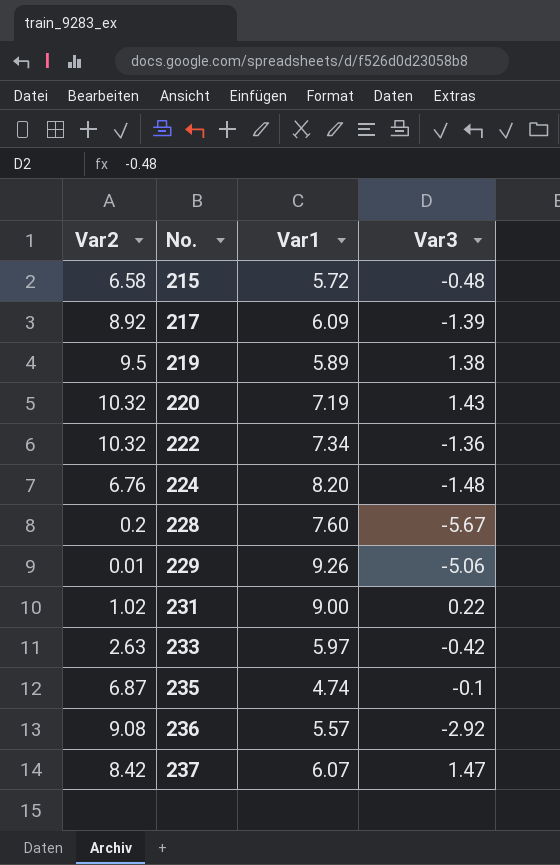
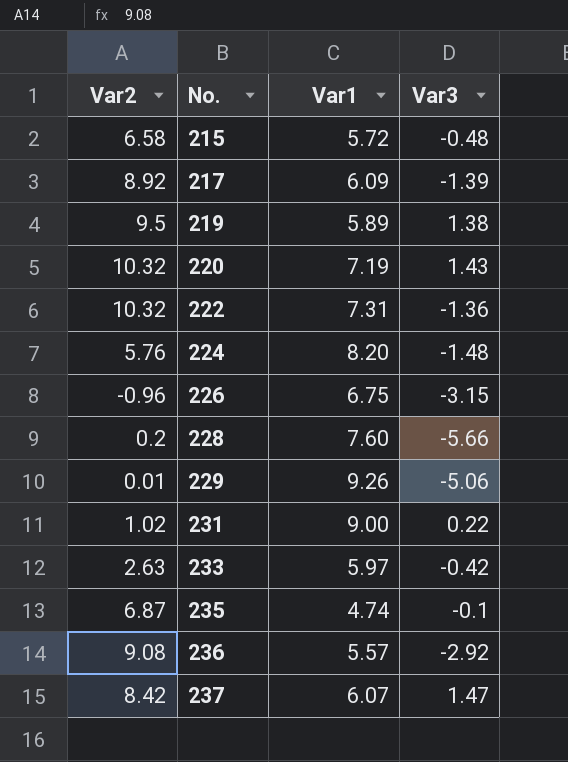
222 | Var1: 7.34 -> 7.31
224 | Var2: 6.76 -> 5.76
row 226: none -> -0.96 | 6.75 | -3.15
228 | Var3: -5.67 -> -5.66

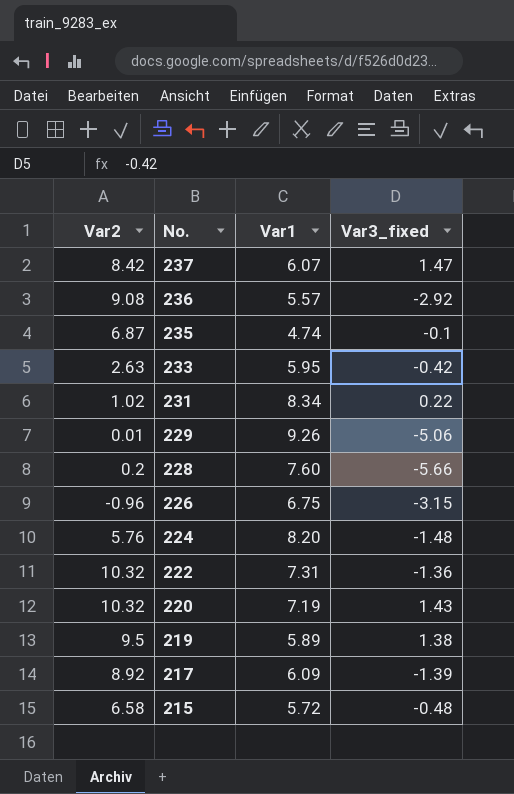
row order: No. ascending -> No. descending
column name: Var3 -> Var3_fixed
233 | Var1: 5.97 -> 5.95
231 | Var1: 9.00 -> 8.34

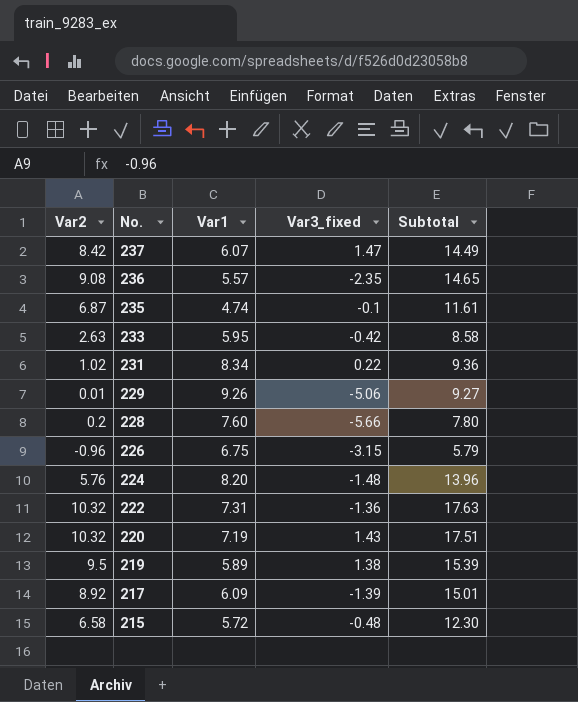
column Subtotal | formula: none -> [Var2] + [Var1]
236 | Var3_fixed: -2.92 -> -2.35

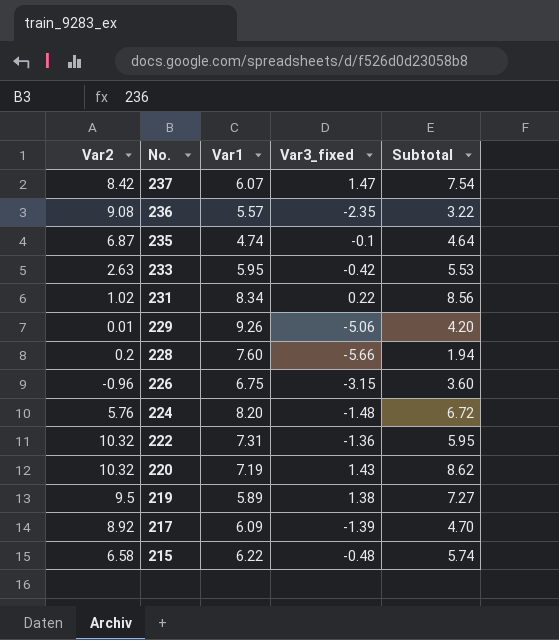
column Subtotal | formula: [Var2] + [Var1] -> [Var1] + [Var3_fixed]
215 | Var1: 5.72 -> 6.22

